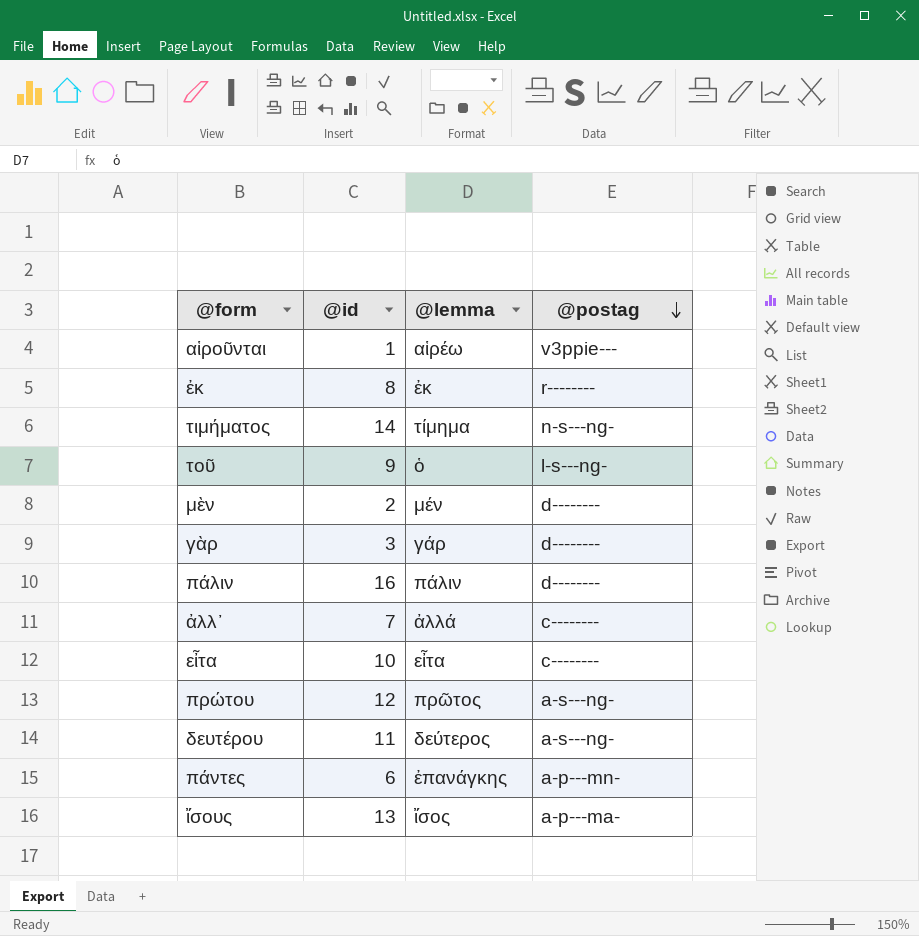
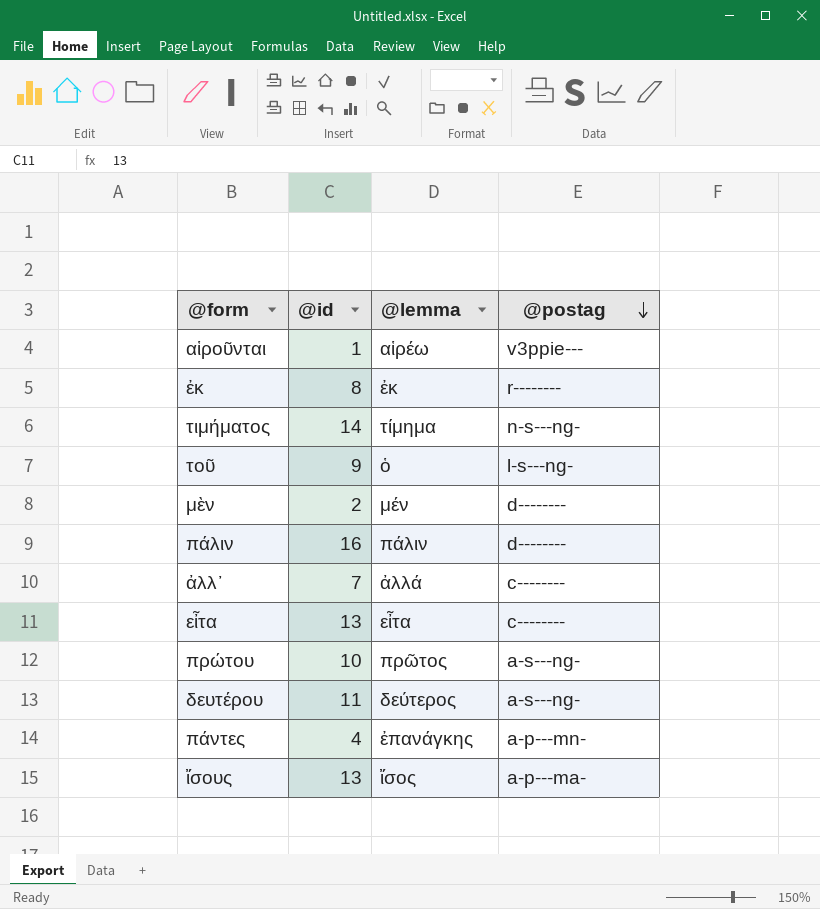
row γὰρ: 3 | γάρ | d-------- -> none
εἶτα | @id: 10 -> 13
πρώτου | @id: 12 -> 10
πάντες | @id: 6 -> 4

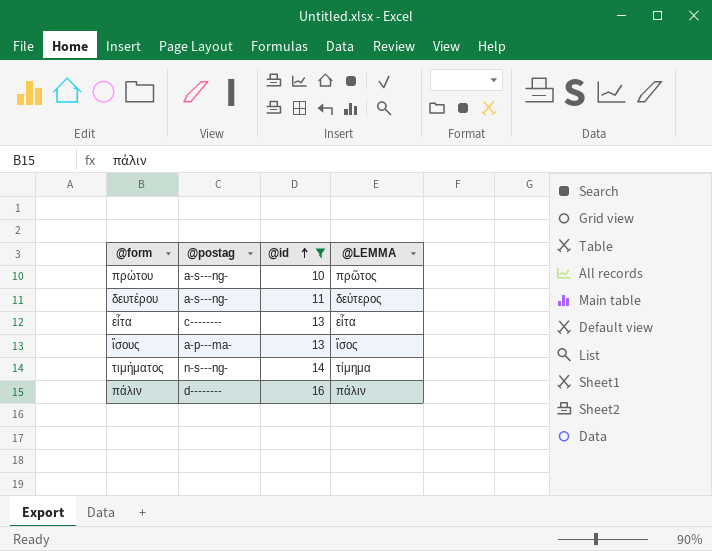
filter: none -> @id >= 10
row order: @postag descending -> @id ascending
column @postag | position: 4 -> 2
column name: @lemma -> @LEMMA

